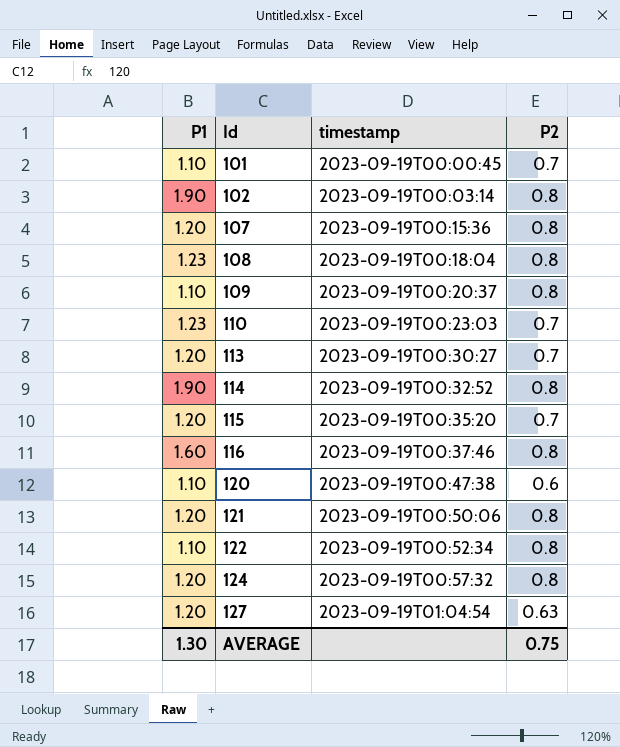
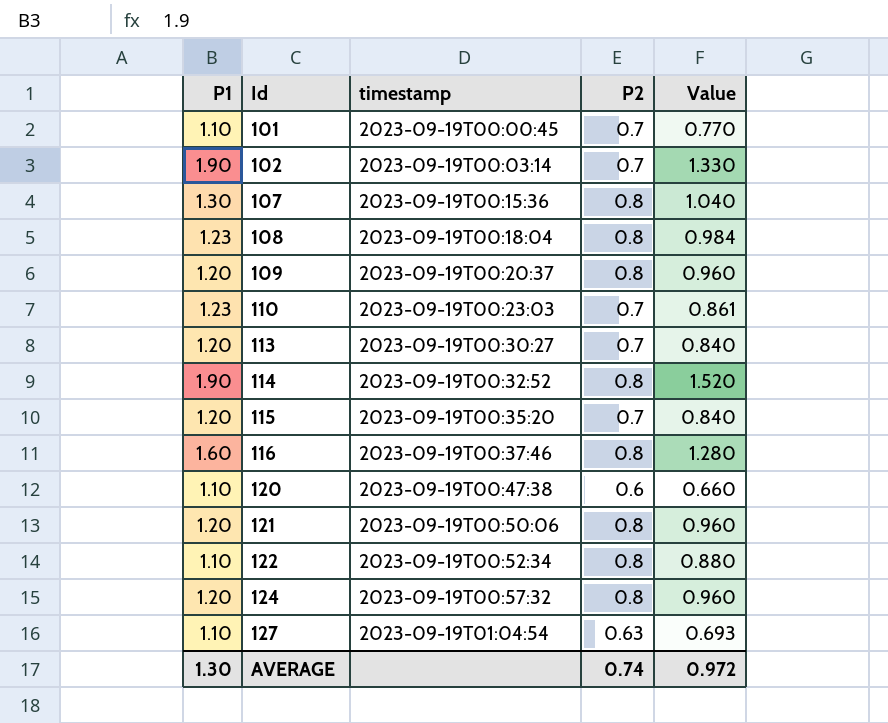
column Value | formula: none -> [P1] * [P2]
102 | P2: 0.8 -> 0.7
107 | P1: 1.20 -> 1.30
109 | P1: 1.10 -> 1.20
127 | P1: 1.20 -> 1.10
AVERAGE | P2: 0.75 -> 0.74

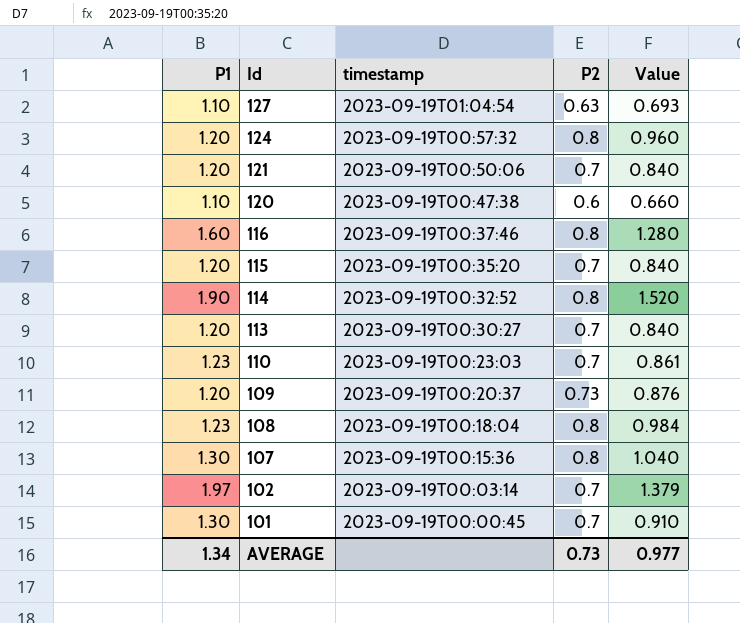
row order: Id ascending -> Id descending
row 122: 1.10 | 2023-09-19T00:52:34 | 0.8 | 0.880 -> none
121 | P2: 0.8 -> 0.7
121 | Value: 0.960 -> 0.840
109 | P2: 0.8 -> 0.73
109 | Value: 0.960 -> 0.876
102 | P1: 1.90 -> 1.97
102 | Value: 1.330 -> 1.379
101 | P1: 1.10 -> 1.30
101 | Value: 0.770 -> 0.910
AVERAGE | P1: 1.30 -> 1.34
AVERAGE | P2: 0.74 -> 0.73
AVERAGE | Value: 0.972 -> 0.977

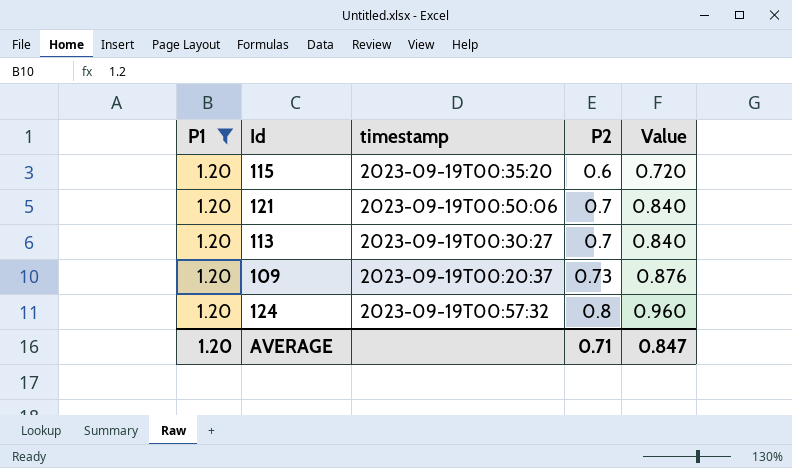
filter: none -> P1 = 1.20
row order: Id descending -> P2 ascending
115 | P2: 0.7 -> 0.6
115 | Value: 0.840 -> 0.720
AVERAGE | P1: 1.34 -> 1.20
AVERAGE | P2: 0.73 -> 0.71
AVERAGE | Value: 0.977 -> 0.847

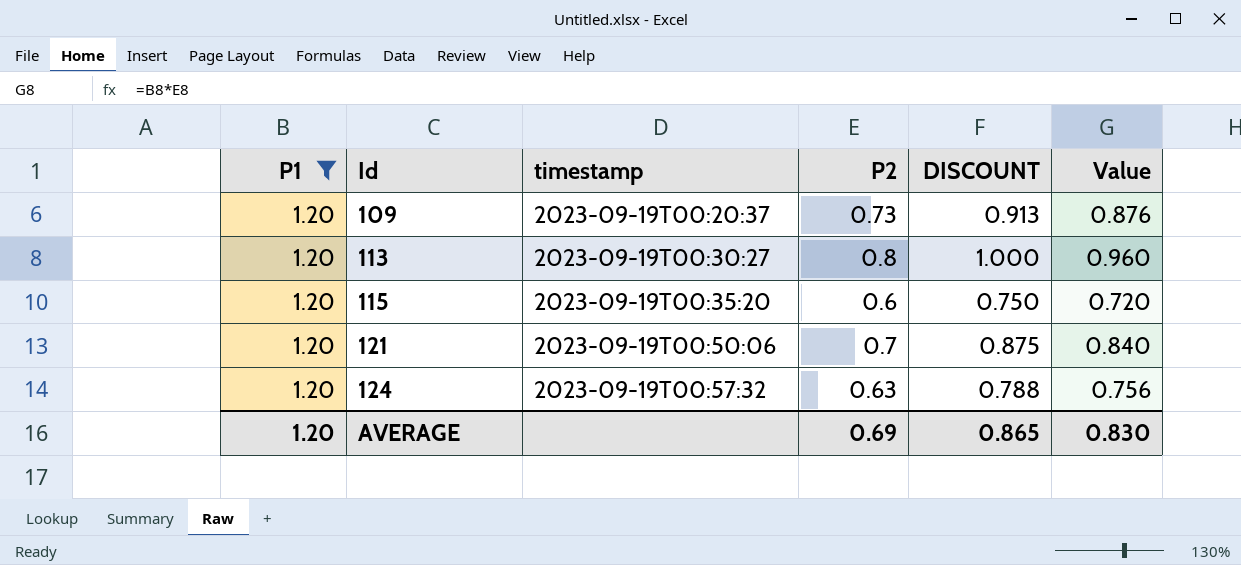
row order: P2 ascending -> Id ascending
column DISCOUNT | formula: none -> [P2] * 1.25
113 | P2: 0.7 -> 0.8
113 | Value: 0.840 -> 0.960
124 | P2: 0.8 -> 0.63
124 | Value: 0.960 -> 0.756
AVERAGE | P2: 0.71 -> 0.69
AVERAGE | Value: 0.847 -> 0.830

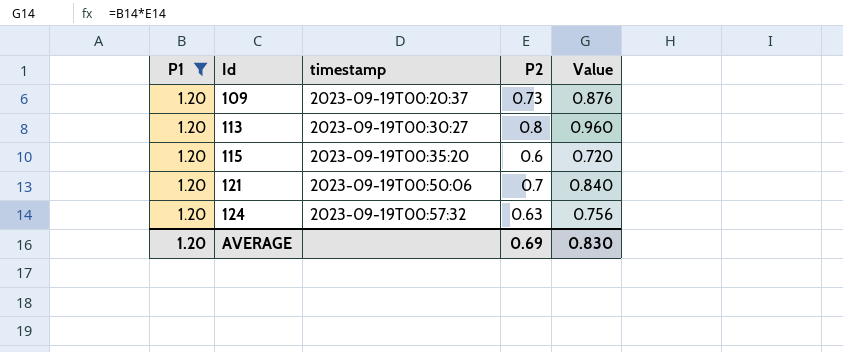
column DISCOUNT | formula: [P2] * 1.25 -> none

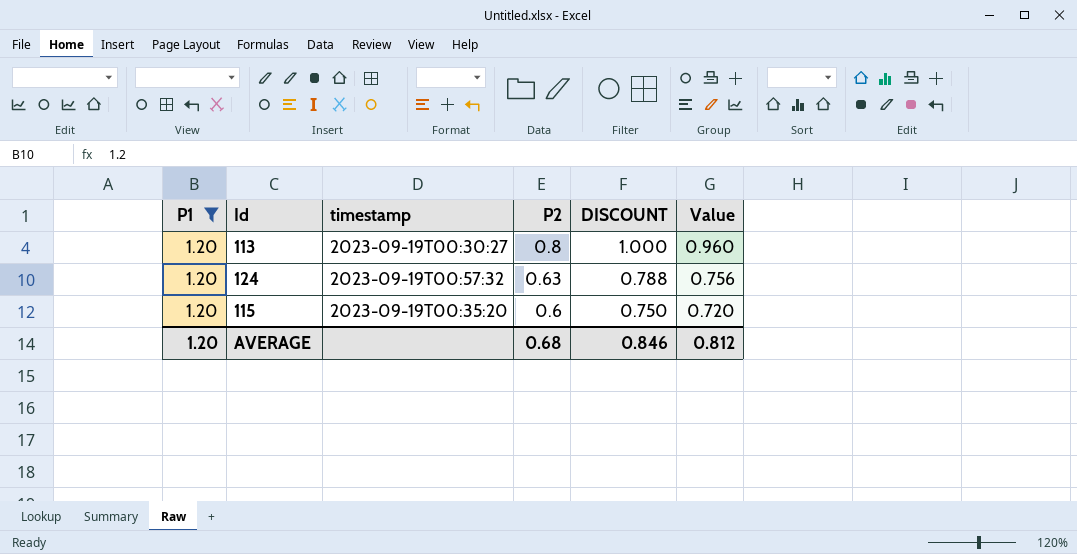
row order: Id ascending -> P2 descending
column DISCOUNT | formula: none -> [P2] * 1.25
row 109: 1.20 | 2023-09-19T00:20:37 | 0.73 | 0.876 -> none
row 121: 1.20 | 2023-09-19T00:50:06 | 0.7 | 0.840 -> none
AVERAGE | P2: 0.69 -> 0.68
AVERAGE | Value: 0.830 -> 0.812

